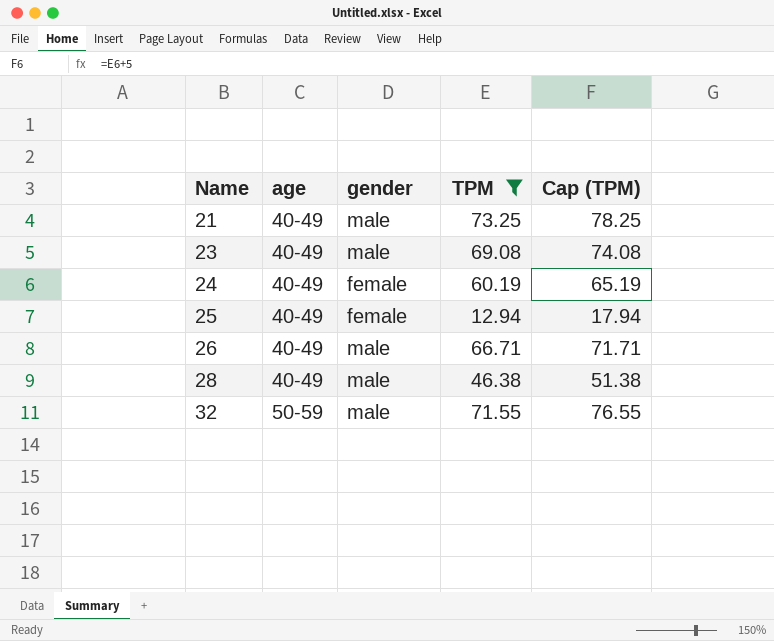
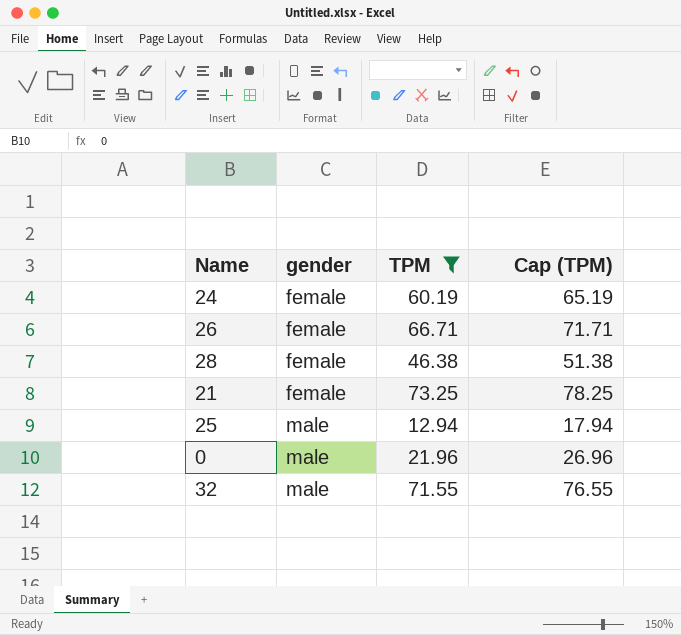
row order: Name ascending -> gender ascending
column age | position: 2 -> none
row 23: 40-49 | male | 69.08 | 74.08 -> none
26 | gender: male -> female
28 | gender: male -> female
21 | gender: male -> female
25 | gender: female -> male
row 0: none -> male | 21.96 | 26.96

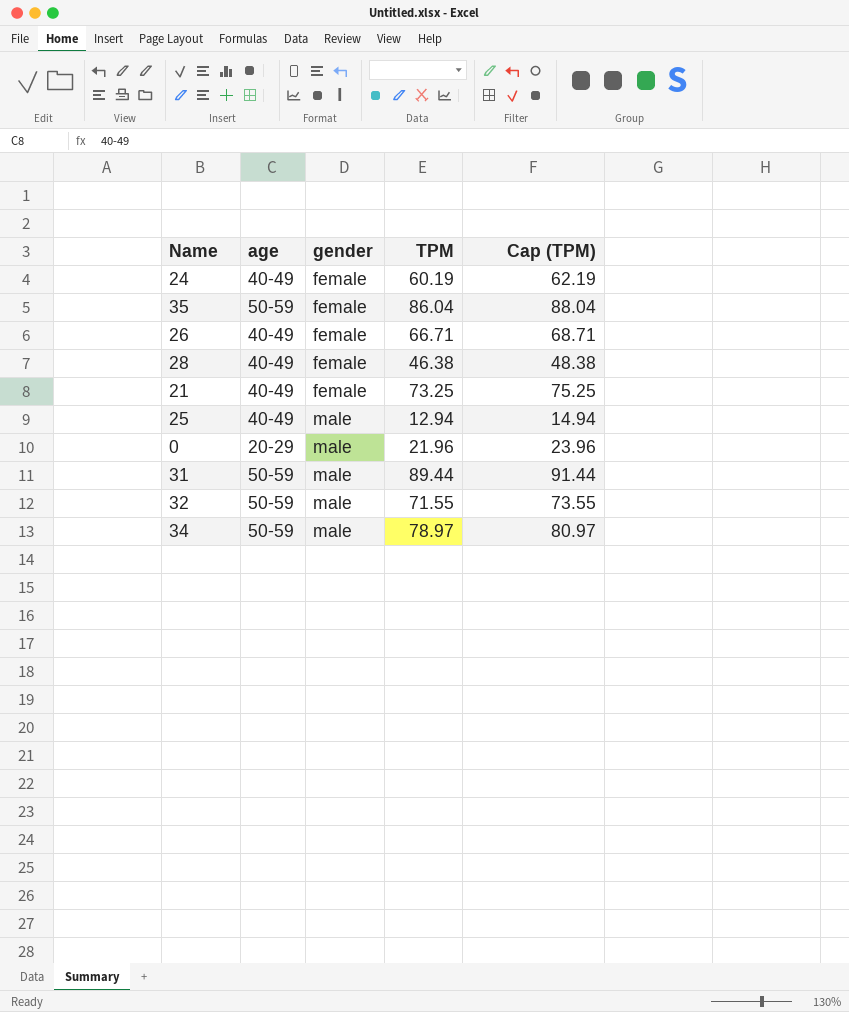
filter: TPM <= 73.25 -> none
column age | position: none -> 2
column Cap (TPM) | formula: [TPM] + 5 -> [TPM] + 2

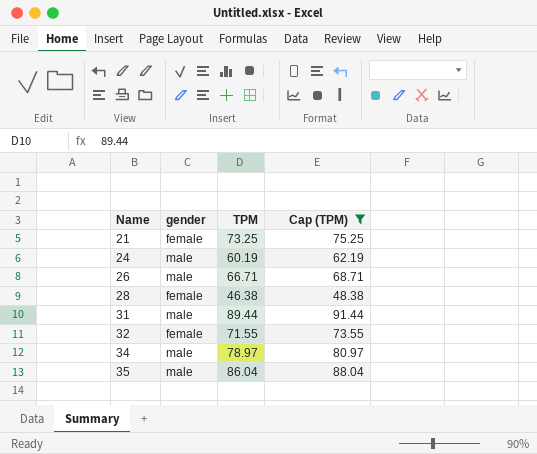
filter: none -> Cap (TPM) >= 48.38
row order: gender ascending -> Name ascending
column age | position: 2 -> none
24 | gender: female -> male
26 | gender: female -> male
32 | gender: male -> female
35 | gender: female -> male

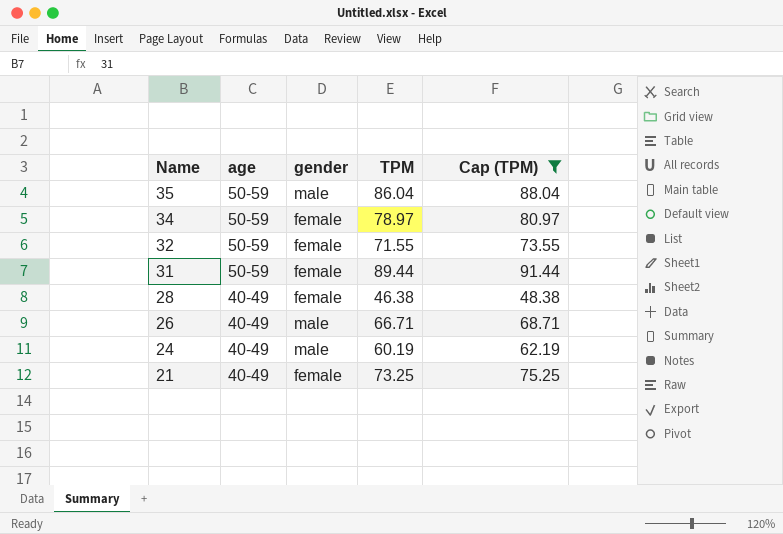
row order: Name ascending -> Name descending
column age | position: none -> 2
34 | gender: male -> female
31 | gender: male -> female

